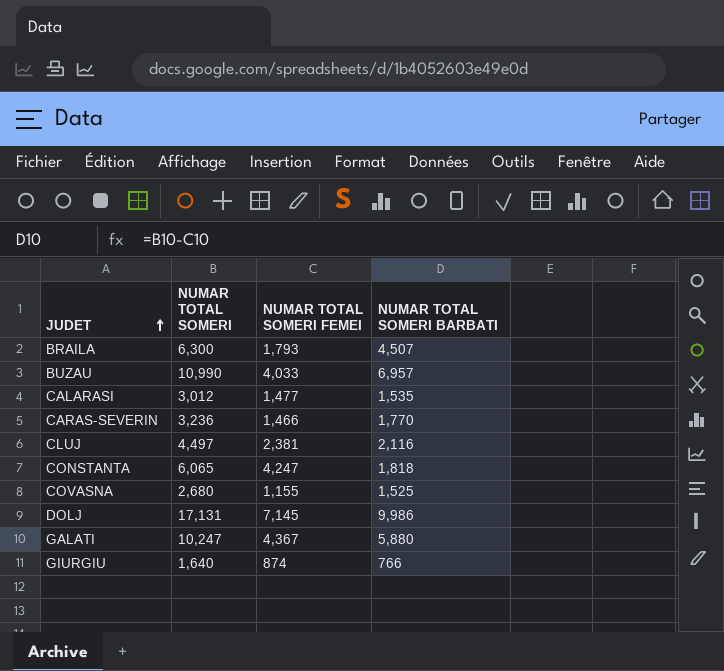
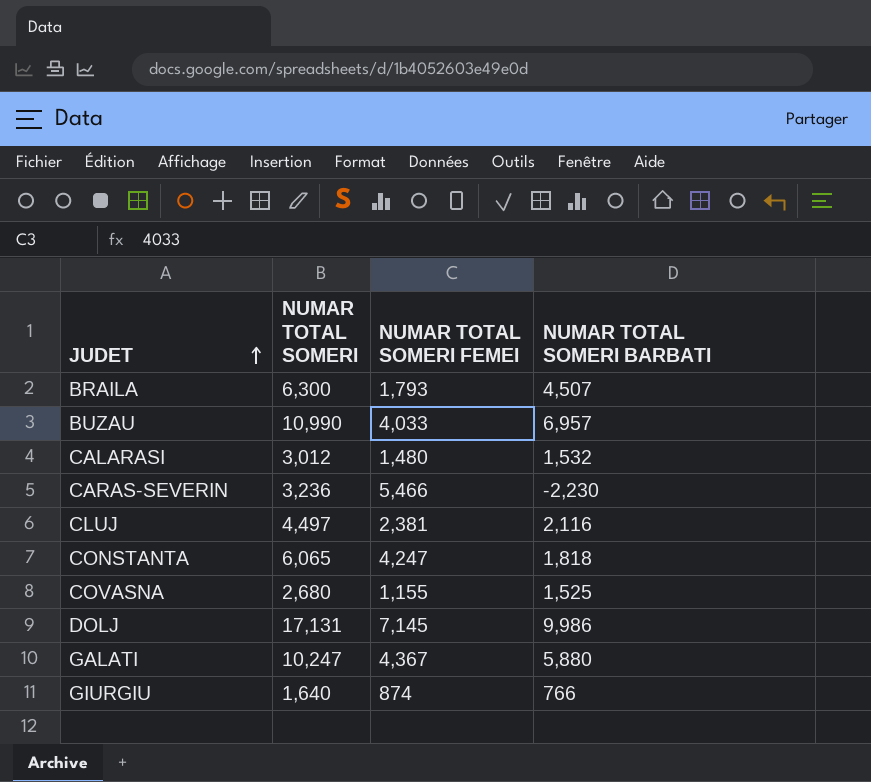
CALARASI | NUMAR TOTAL SOMERI FEMEI: 1,477 -> 1,480
CALARASI | NUMAR TOTAL SOMERI BARBATI: 1,535 -> 1,532
CARAS-SEVERIN | NUMAR TOTAL SOMERI FEMEI: 1,466 -> 5,466
CARAS-SEVERIN | NUMAR TOTAL SOMERI BARBATI: 1,770 -> -2,230

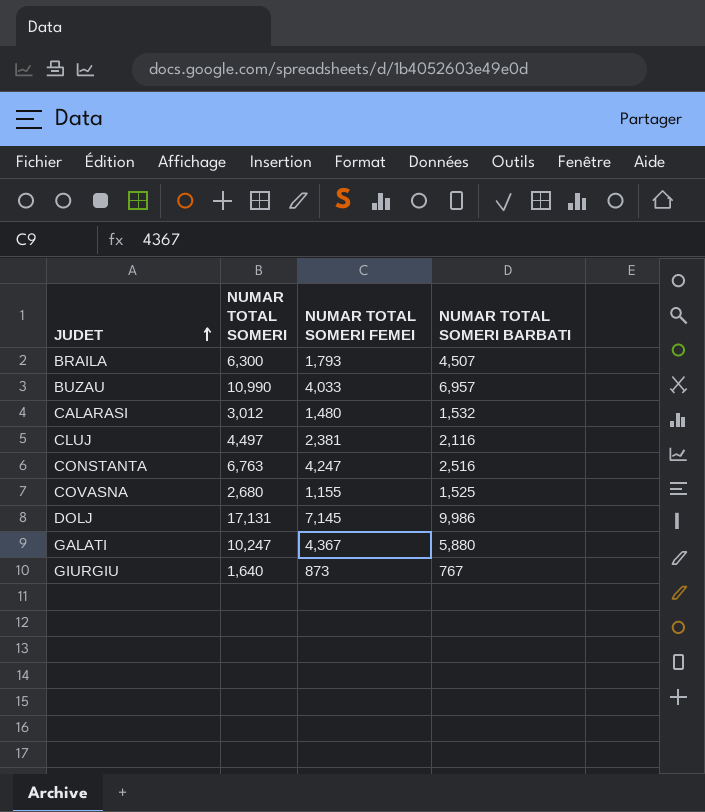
row CARAS-SEVERIN: 3,236 | 5,466 | -2,230 -> none
CONSTANTA | NUMAR TOTAL SOMERI: 6,065 -> 6,763
CONSTANTA | NUMAR TOTAL SOMERI BARBATI: 1,818 -> 2,516
GIURGIU | NUMAR TOTAL SOMERI FEMEI: 874 -> 873
GIURGIU | NUMAR TOTAL SOMERI BARBATI: 766 -> 767

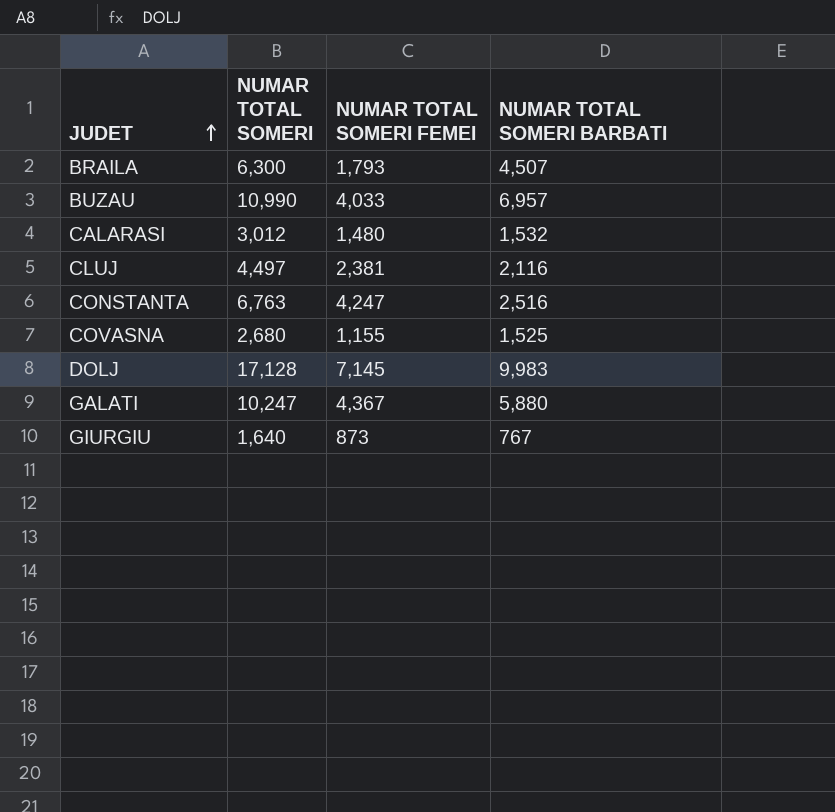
DOLJ | NUMAR TOTAL SOMERI: 17,131 -> 17,128
DOLJ | NUMAR TOTAL SOMERI BARBATI: 9,986 -> 9,983

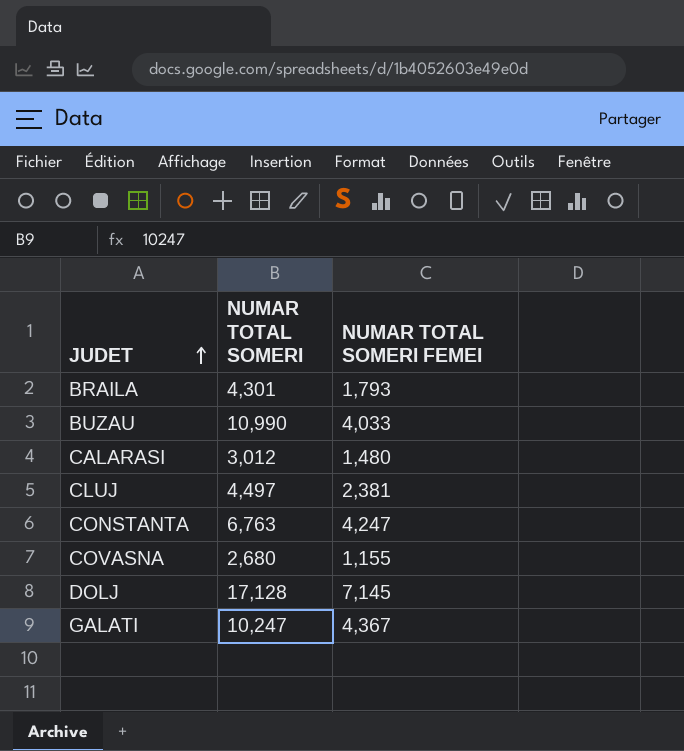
column NUMAR TOTAL SOMERI BARBATI | formula: [NUMAR TOTAL SOMERI] - [NUMAR TOTAL SOMERI FEMEI] -> none
row GIURGIU: 1,640 | 873 | 767 -> none
BRAILA | NUMAR TOTAL SOMERI: 6,300 -> 4,301

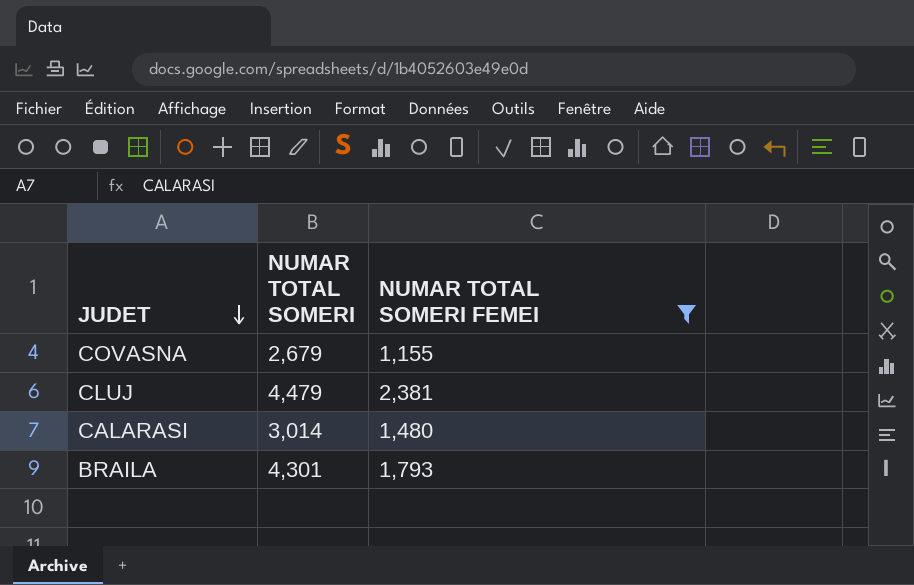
filter: none -> NUMAR TOTAL SOMERI FEMEI <= 2,381
row order: JUDET ascending -> JUDET descending
COVASNA | NUMAR TOTAL SOMERI: 2,680 -> 2,679
CLUJ | NUMAR TOTAL SOMERI: 4,497 -> 4,479
CALARASI | NUMAR TOTAL SOMERI: 3,012 -> 3,014

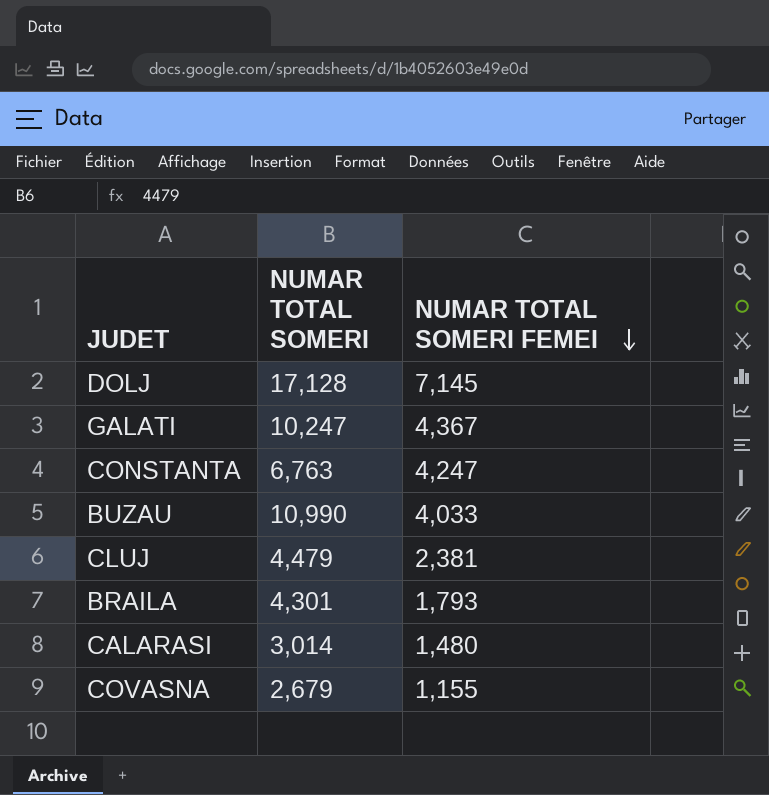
filter: NUMAR TOTAL SOMERI FEMEI <= 2,381 -> none
row order: JUDET descending -> NUMAR TOTAL SOMERI FEMEI descending

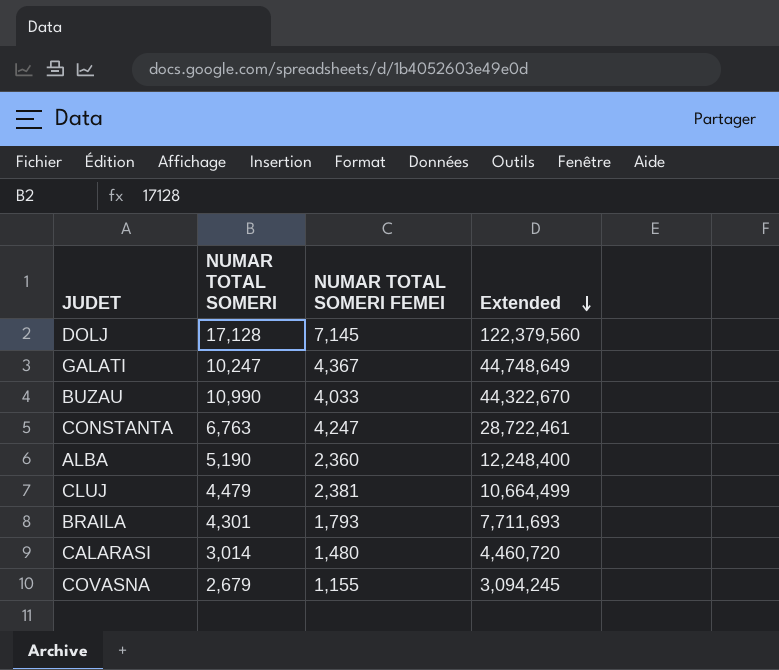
row order: NUMAR TOTAL SOMERI FEMEI descending -> Extended descending
column Extended | formula: none -> [NUMAR TOTAL SOMERI] * [NUMAR TOTAL SOMERI FEMEI]
row ALBA: none -> 5,190 | 2,360 | 12,248,400

